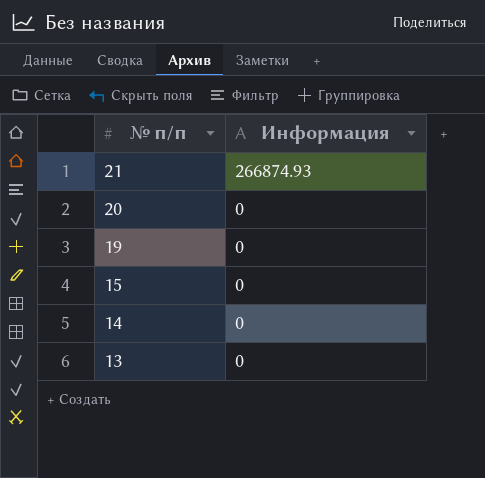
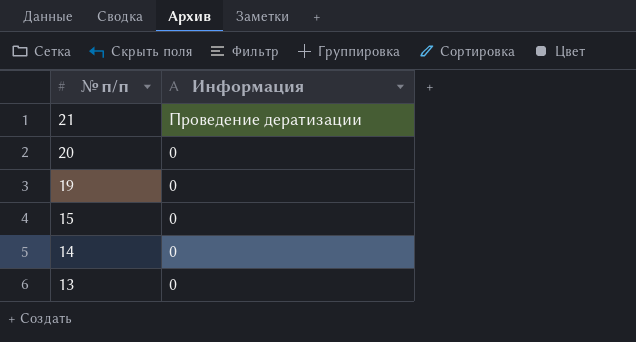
21 | Информация: 266874.93 -> Проведение дератизации

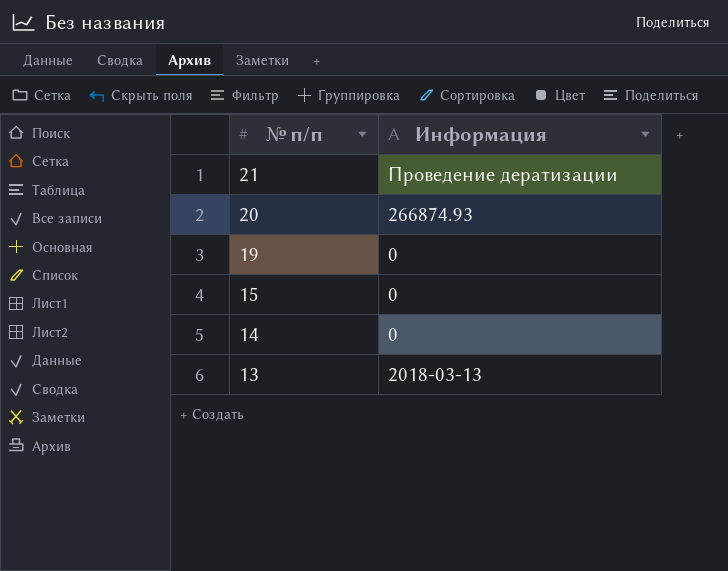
20 | Информация: 0 -> 266874.93
13 | Информация: 0 -> 2018-03-13

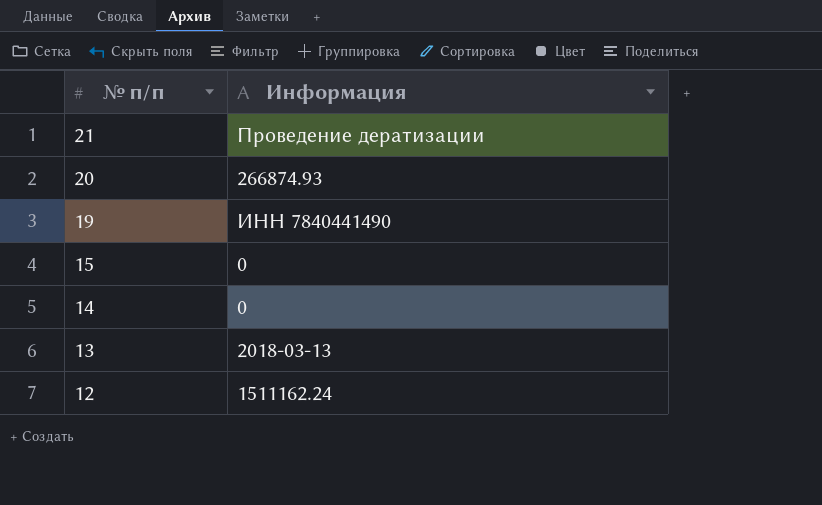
19 | Информация: 0 -> ИНН 7840441490
row 12: none -> 1511162.24

